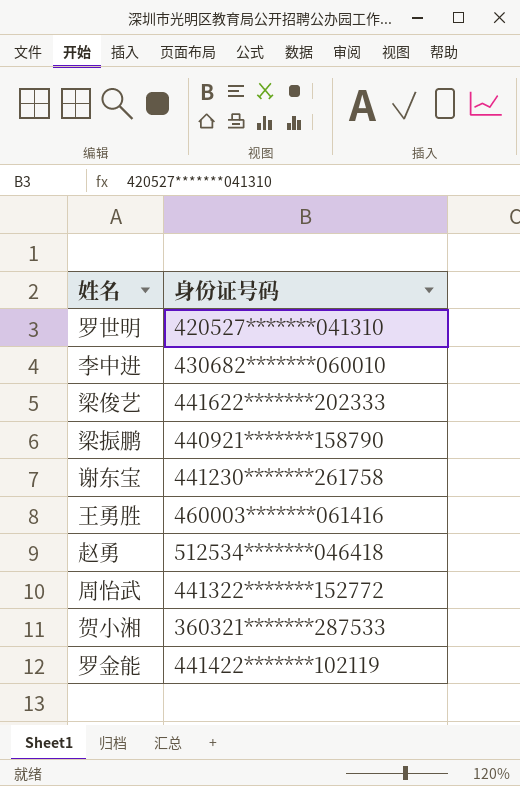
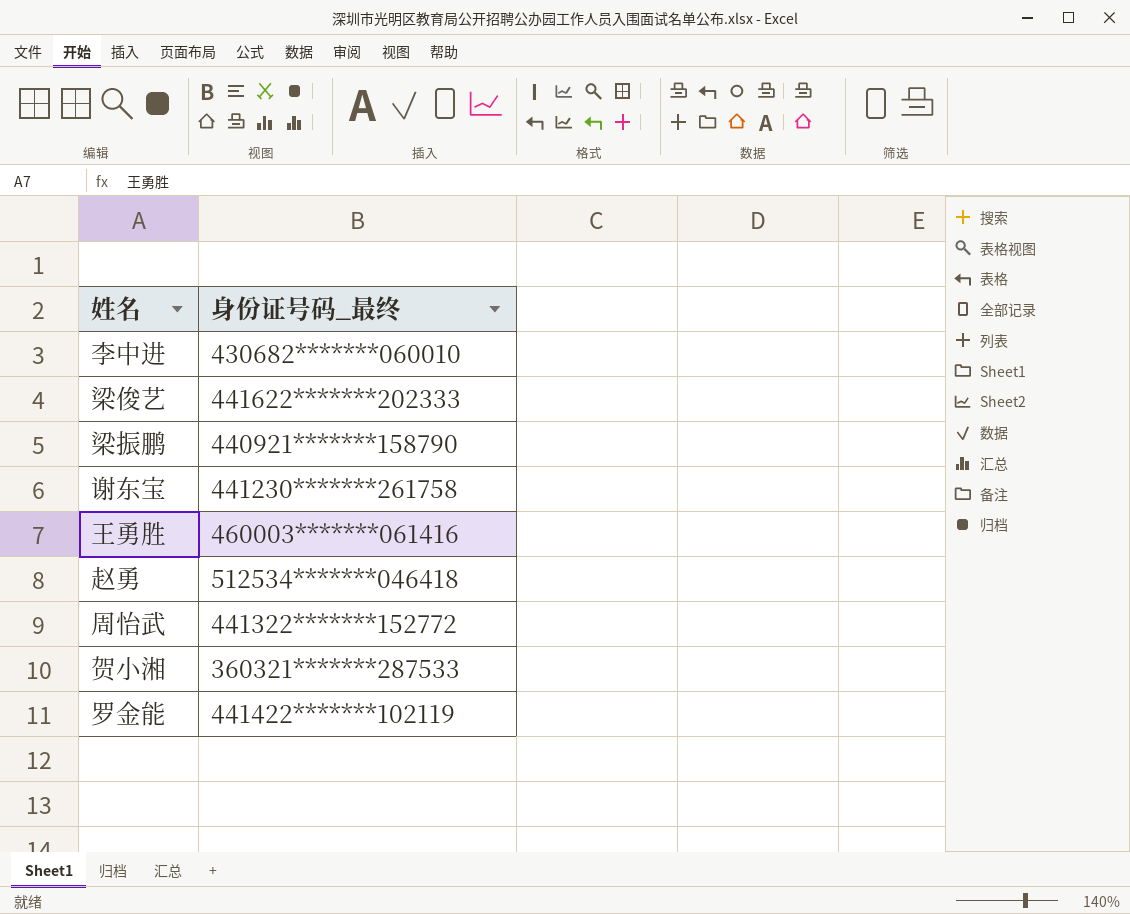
column name: 身份证号码 -> 身份证号码_最终
row 罗世明: 420527*******041310 -> none

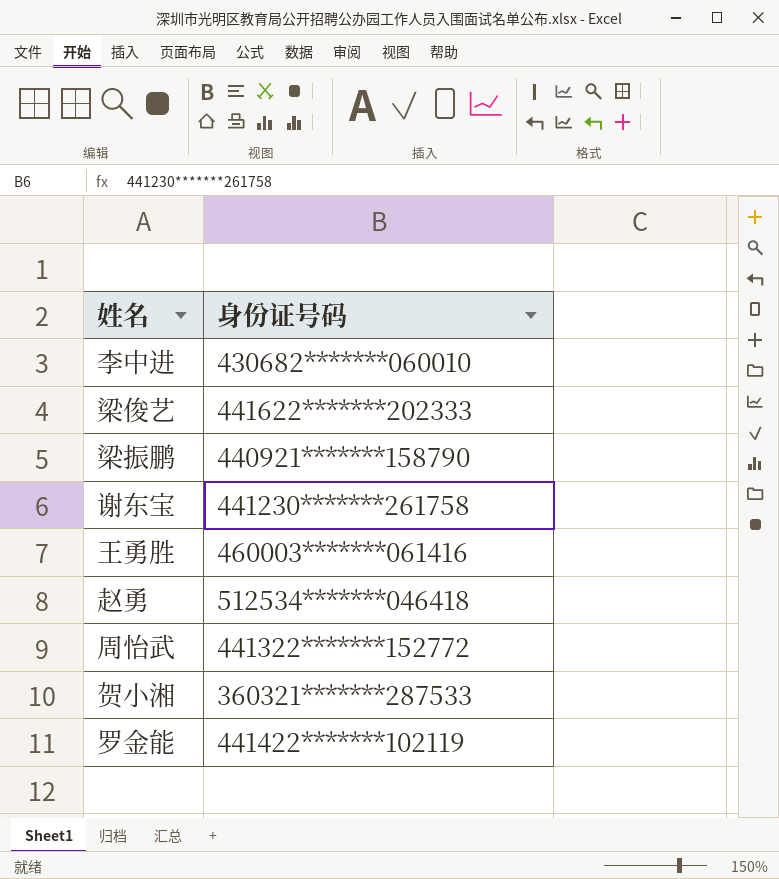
column name: 身份证号码_最终 -> 身份证号码

